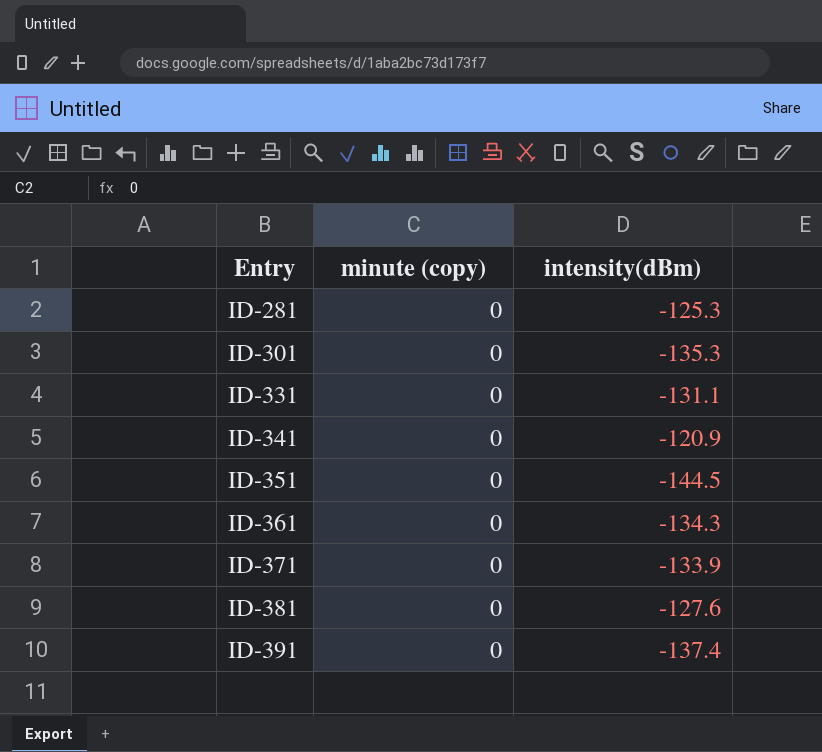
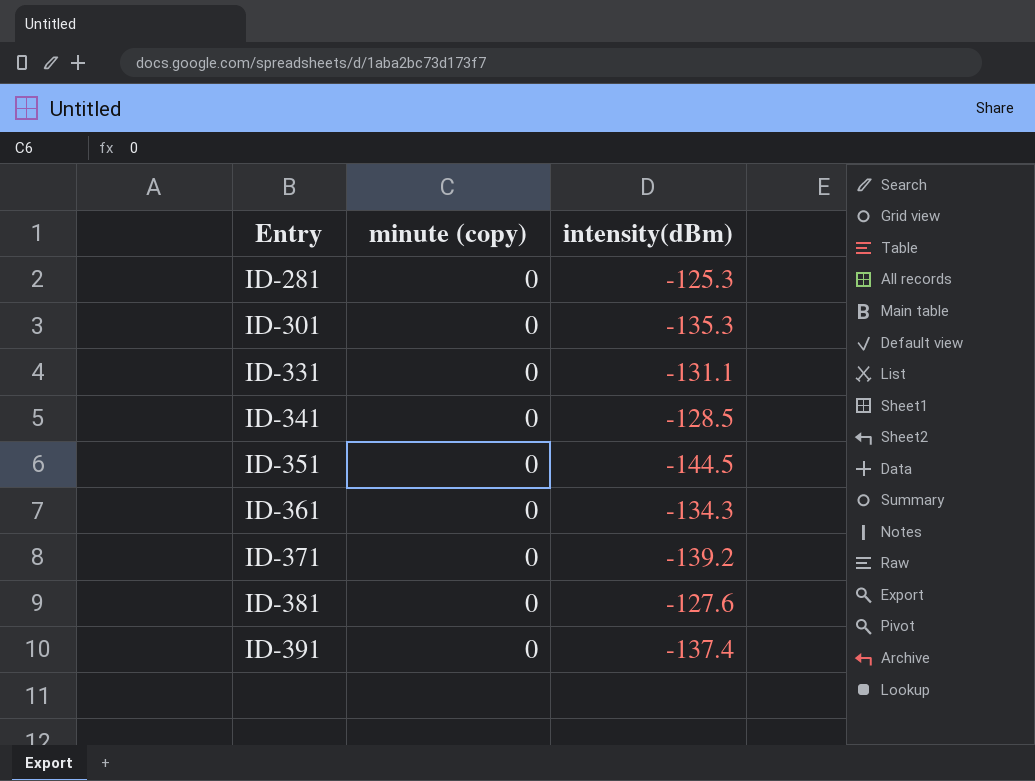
ID-341 | intensity(dBm): -120.9 -> -128.5
ID-371 | intensity(dBm): -133.9 -> -139.2

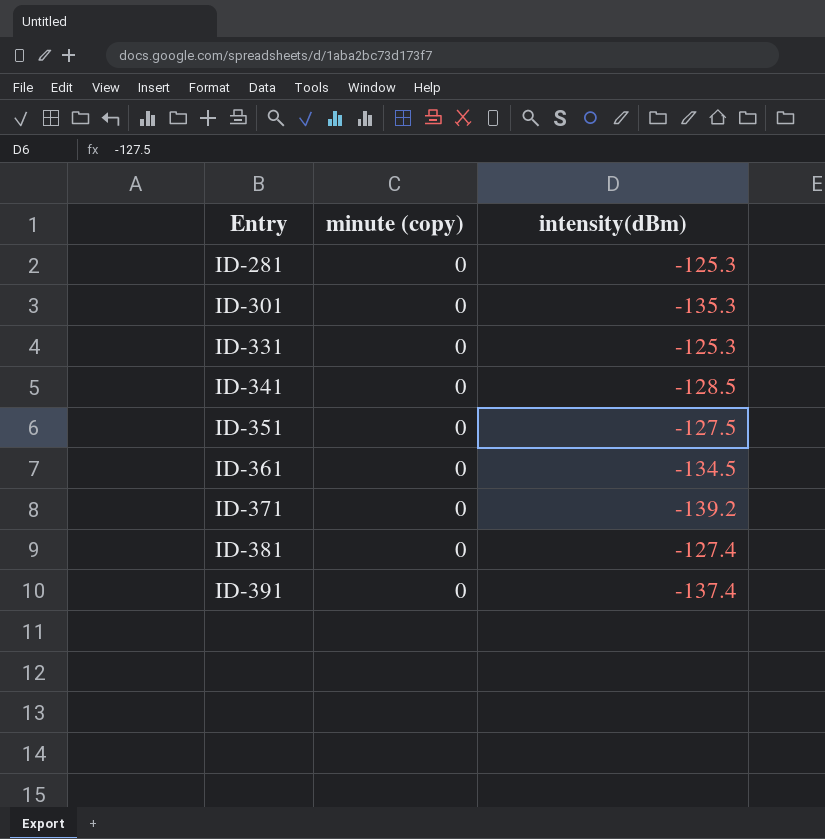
ID-331 | intensity(dBm): -131.1 -> -125.3
ID-351 | intensity(dBm): -144.5 -> -127.5
ID-361 | intensity(dBm): -134.3 -> -134.5
ID-381 | intensity(dBm): -127.6 -> -127.4

